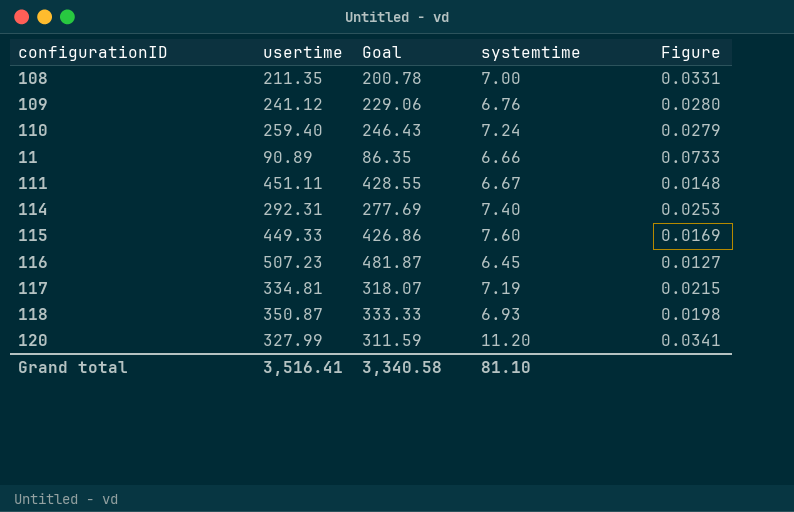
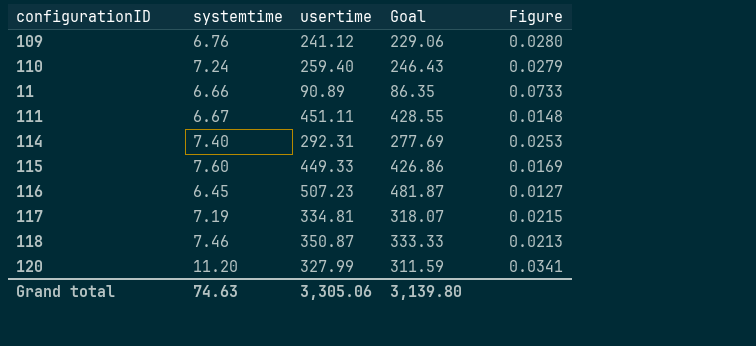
column systemtime | position: 4 -> 2
row 108: 211.35 | 200.78 | 7.00 | 0.0331 -> none
118 | systemtime: 6.93 -> 7.46
118 | Figure: 0.0198 -> 0.0213
Grand total | systemtime: 81.10 -> 74.63
Grand total | usertime: 3,516.41 -> 3,305.06
Grand total | Goal: 3,340.58 -> 3,139.80

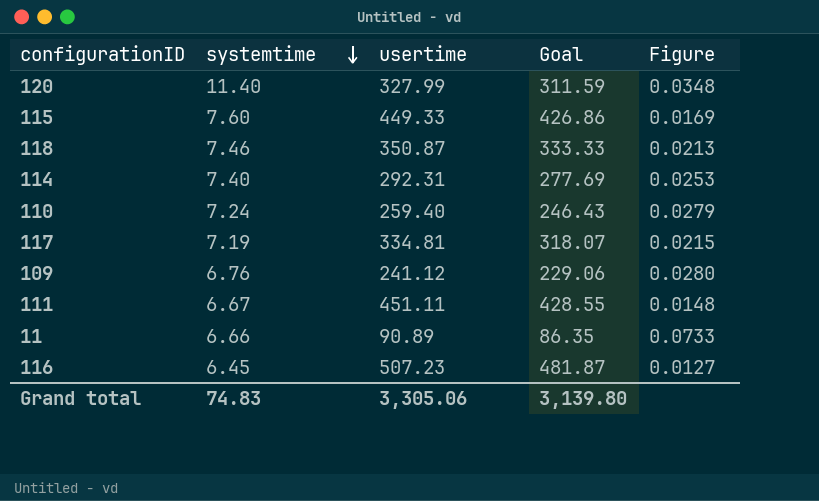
row order: none -> systemtime descending
120 | systemtime: 11.20 -> 11.40
120 | Figure: 0.0341 -> 0.0348
Grand total | systemtime: 74.63 -> 74.83

